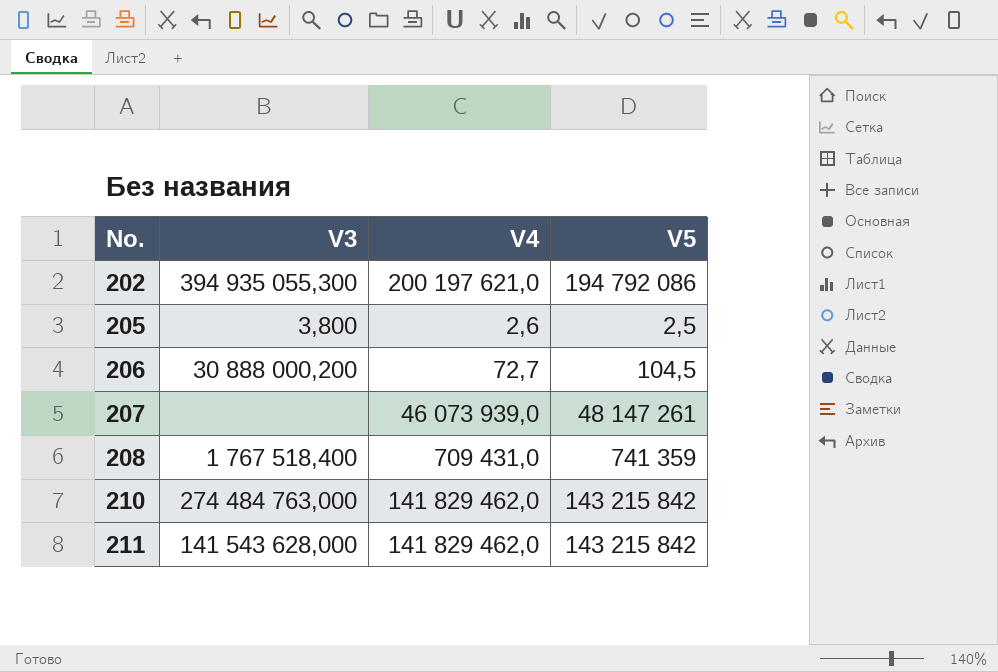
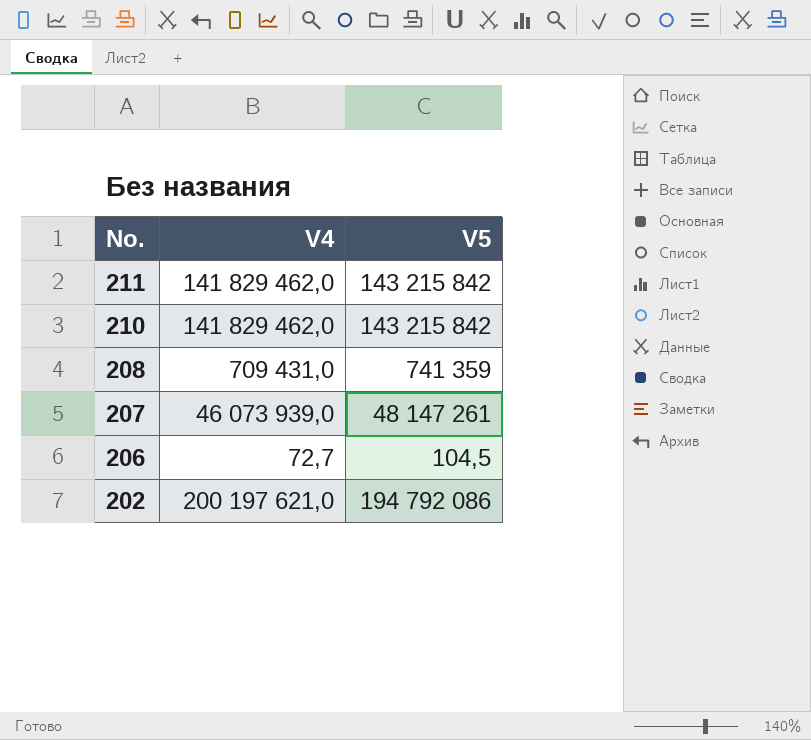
row order: No. ascending -> No. descending
column V3 | position: 2 -> none
row 205: 3,800 | 2,6 | 2,5 -> none

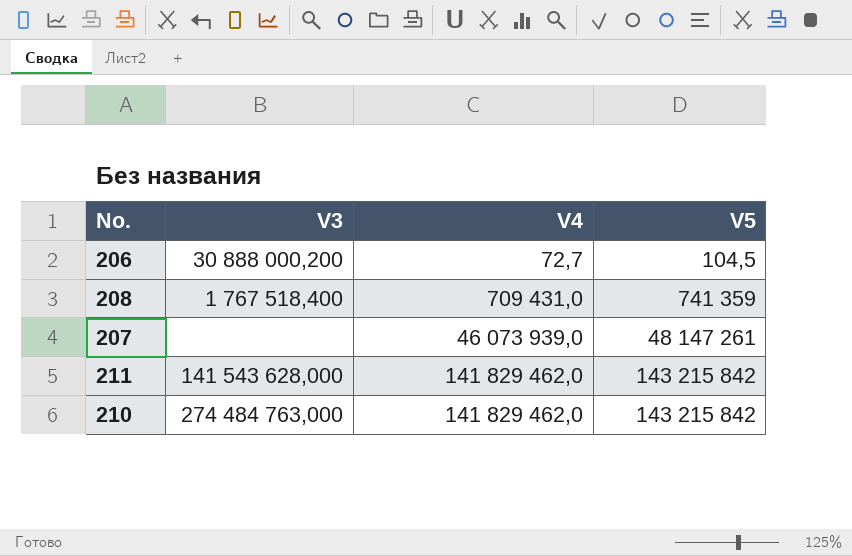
row order: No. descending -> V4 ascending
column V3 | position: none -> 2
row 202: 200 197 621,0 | 194 792 086 -> none

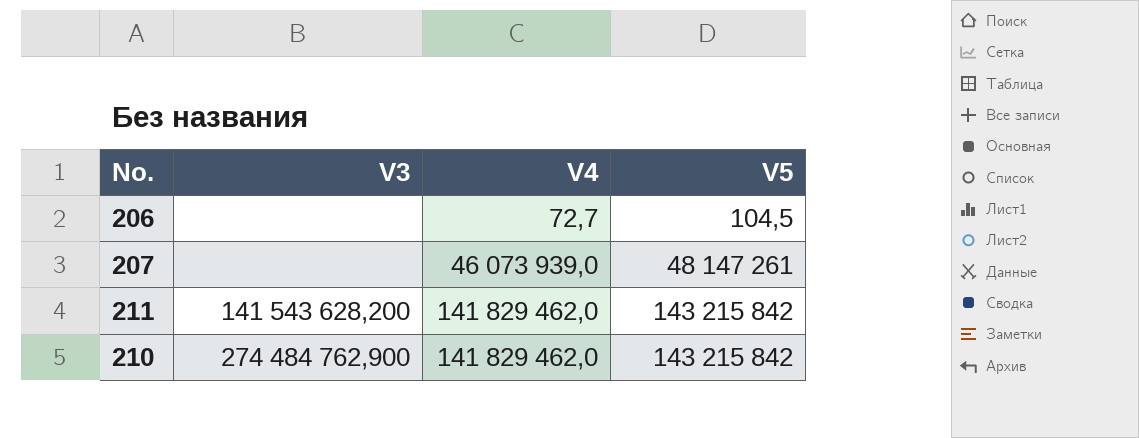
row 208: 1 767 518,400 | 709 431,0 | 741 359 -> none
206 | V3: 30 888 000,200 -> none
211 | V3: 141 543 628,000 -> 141 543 628,200
210 | V3: 274 484 763,000 -> 274 484 762,900

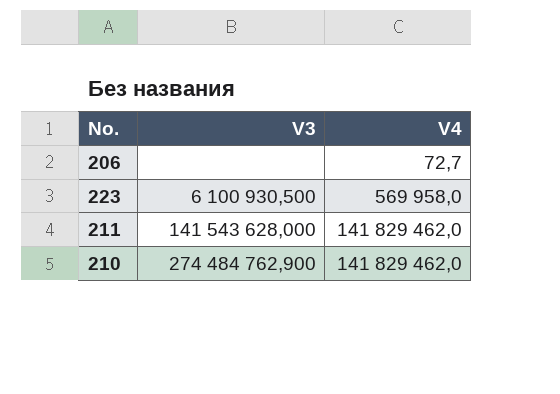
column V5 | position: 4 -> none
row 207: none | 46 073 939,0 | 48 147 261 -> none
row 223: none -> 6 100 930,500 | 569 958,0
211 | V3: 141 543 628,200 -> 141 543 628,000

